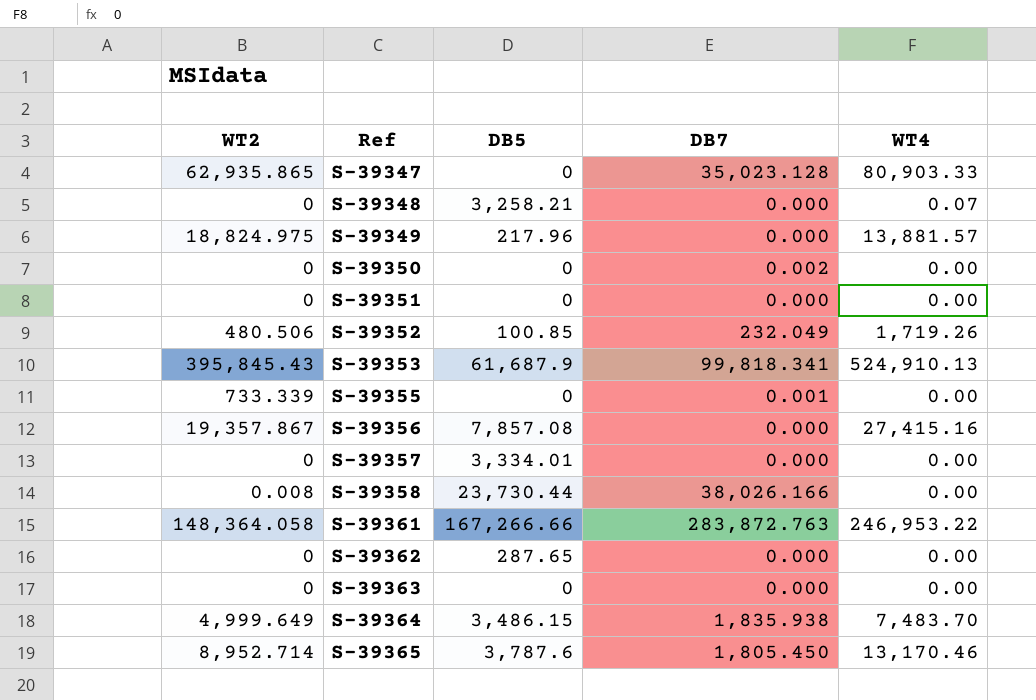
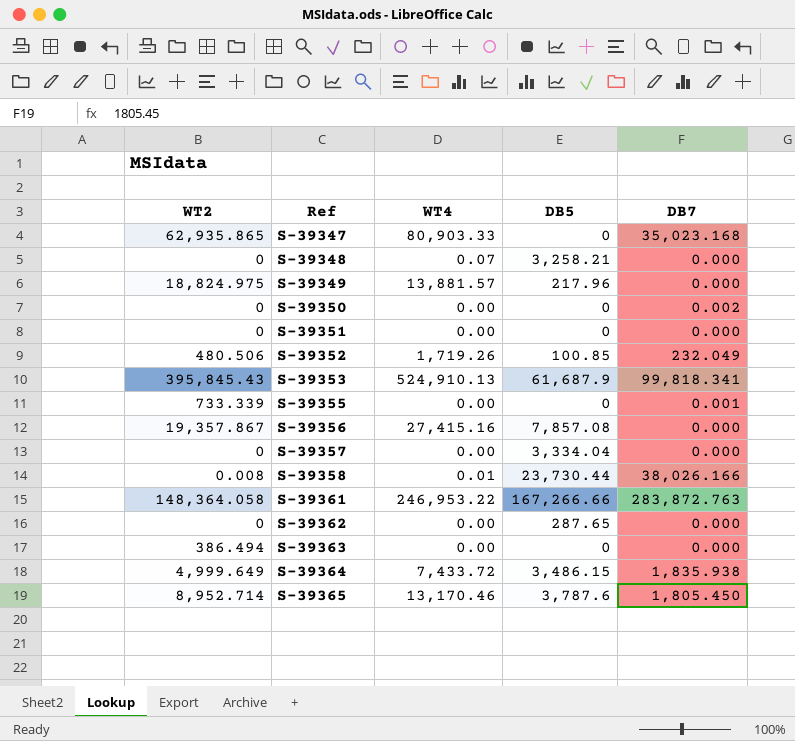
column WT4 | position: 5 -> 3
S-39347 | DB7: 35,023.128 -> 35,023.168
S-39357 | DB5: 3,334.01 -> 3,334.04
S-39358 | WT4: 0.00 -> 0.01
S-39363 | WT2: 0 -> 386.494
S-39364 | WT4: 7,483.70 -> 7,433.72

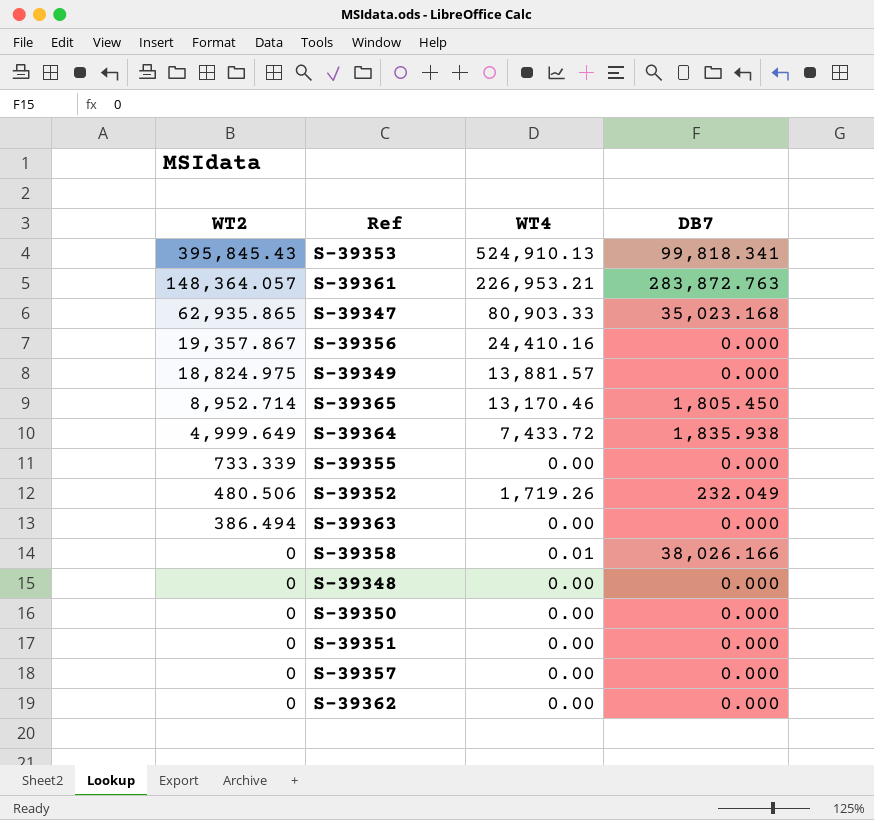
row order: Ref ascending -> WT2 descending
column DB5 | position: 4 -> none
S-39361 | WT2: 148,364.058 -> 148,364.057
S-39361 | WT4: 246,953.22 -> 226,953.21
S-39356 | WT4: 27,415.16 -> 24,410.16
S-39355 | DB7: 0.001 -> 0.000
S-39358 | WT2: 0.008 -> 0
S-39348 | WT4: 0.07 -> 0.00
S-39350 | DB7: 0.002 -> 0.000

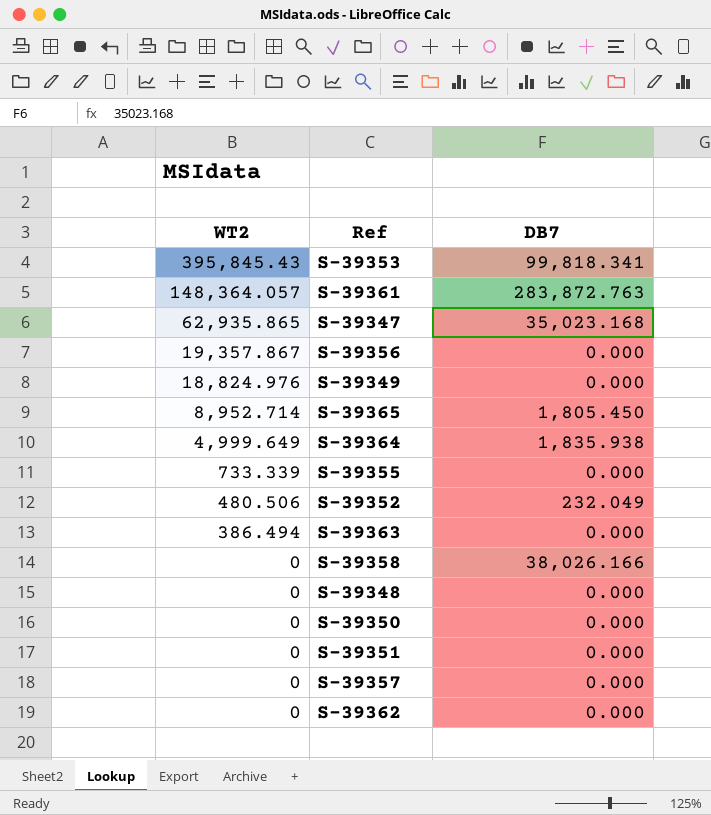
column WT4 | position: 3 -> none
S-39349 | WT2: 18,824.975 -> 18,824.976

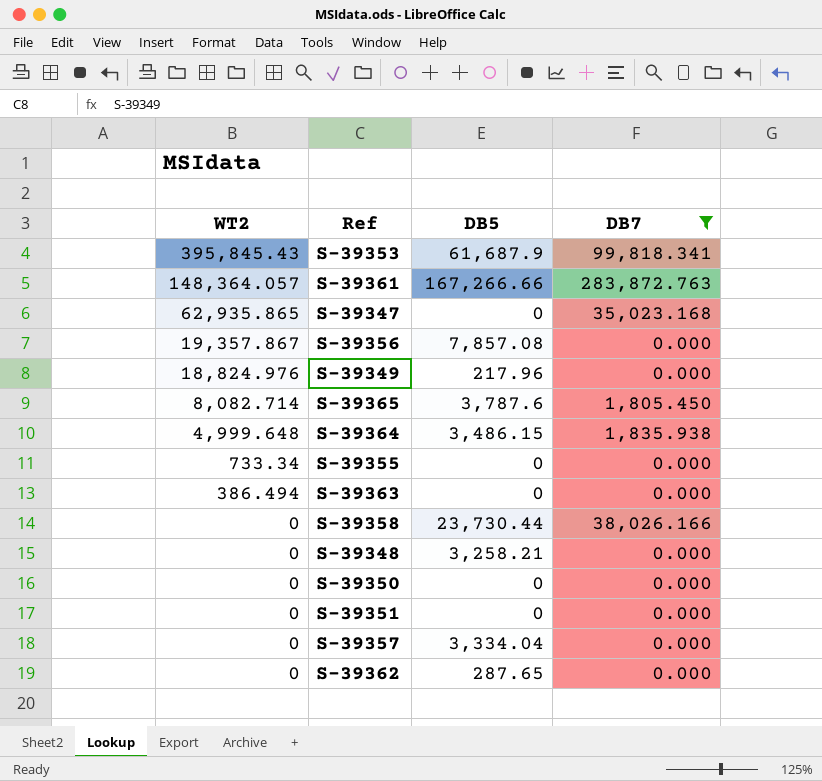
filter: none -> DB7 != 232.049
column DB5 | position: none -> 3
S-39365 | WT2: 8,952.714 -> 8,082.714
S-39364 | WT2: 4,999.649 -> 4,999.648
S-39355 | WT2: 733.339 -> 733.34

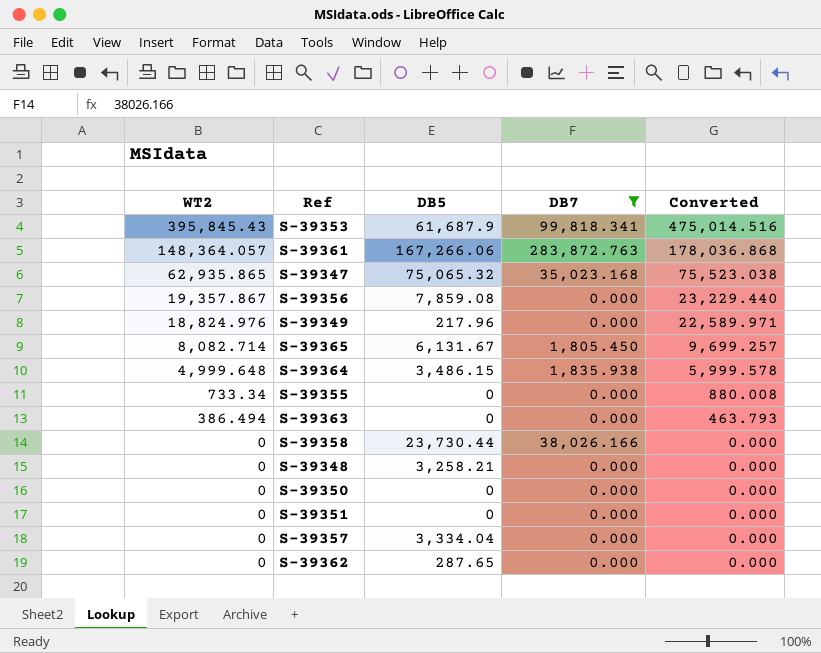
column Converted | formula: none -> [WT2] * 1.2
S-39361 | DB5: 167,266.66 -> 167,266.06
S-39347 | DB5: 0 -> 75,065.32
S-39356 | DB5: 7,857.08 -> 7,859.08
S-39365 | DB5: 3,787.6 -> 6,131.67

